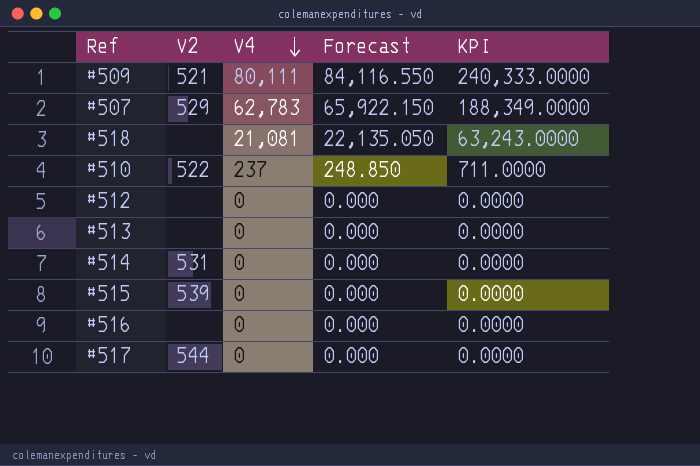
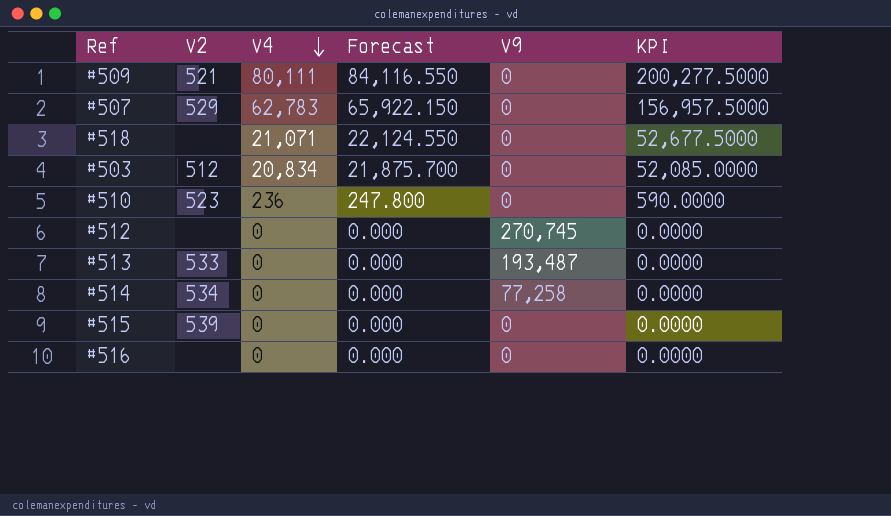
column V9 | position: none -> 5
column KPI | formula: [V4] * 3 -> [V4] * 2.5
row #517: 544 | 0 | 0.000 | 0.0000 -> none
#518 | V4: 21,081 -> 21,071
#518 | Forecast: 22,135.050 -> 22,124.550
row #503: none -> 512 | 20,834 | 21,875.700 | 0 | 52,085.0000
#510 | V2: 522 -> 523
#510 | V4: 237 -> 236
#510 | Forecast: 248.850 -> 247.800
#513 | V2: none -> 533
#514 | V2: 531 -> 534

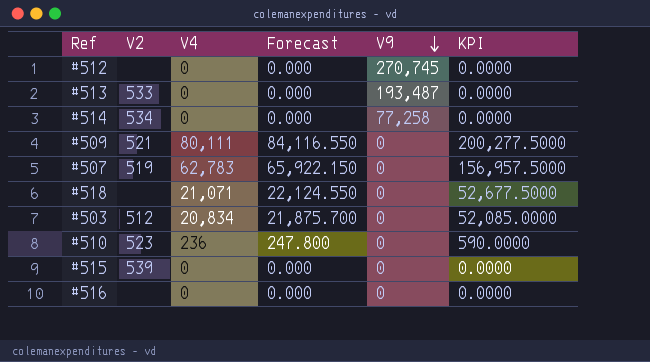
row order: V4 descending -> V9 descending
#507 | V2: 529 -> 519

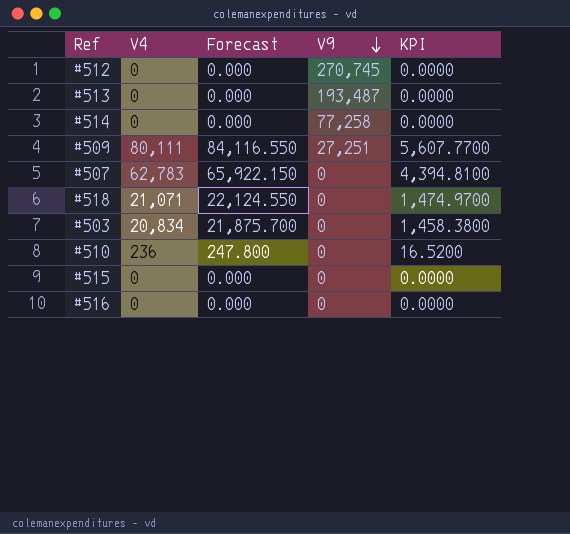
column V2 | position: 2 -> none
column KPI | formula: [V4] * 2.5 -> [V4] * 0.07
#509 | V9: 0 -> 27,251

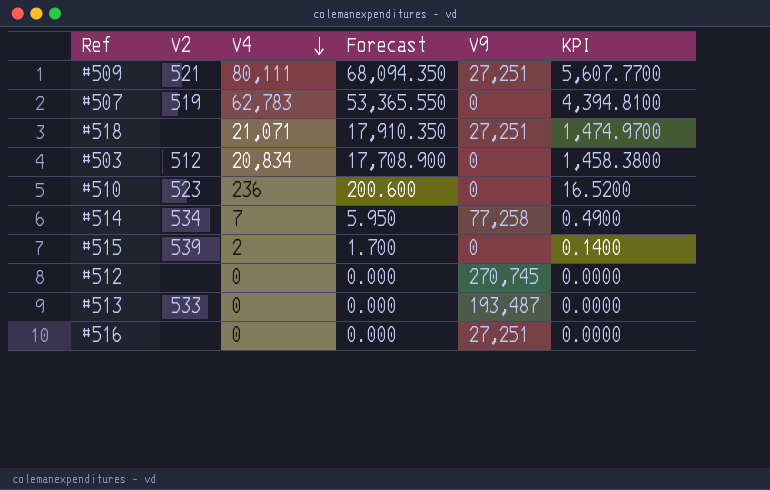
row order: V9 descending -> V4 descending
column V2 | position: none -> 2
column Forecast | formula: [V4] * 1.05 -> [V4] * 0.85
#518 | V9: 0 -> 27,251
#514 | V4: 0 -> 7
#514 | KPI: 0.0000 -> 0.4900
#515 | V4: 0 -> 2
#515 | KPI: 0.0000 -> 0.1400
#516 | V9: 0 -> 27,251

